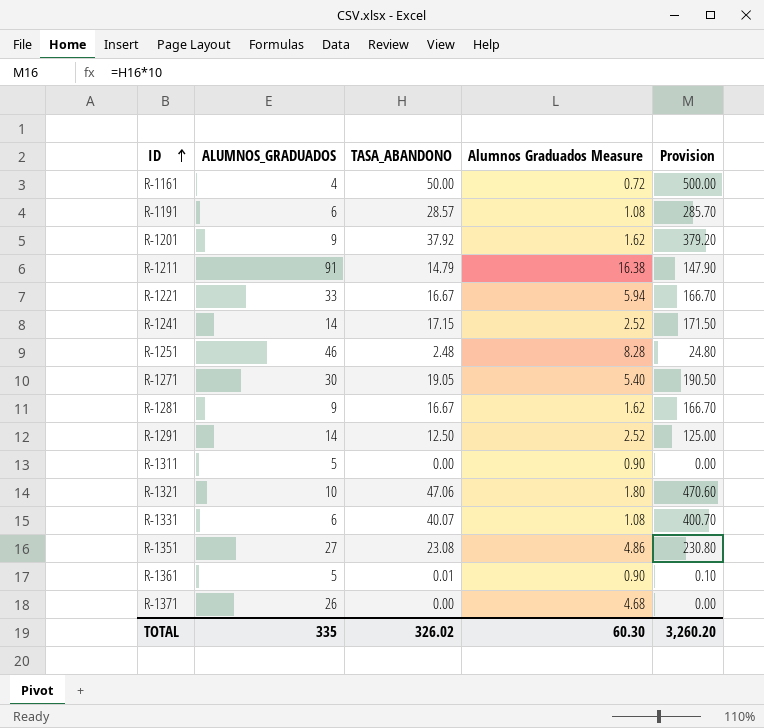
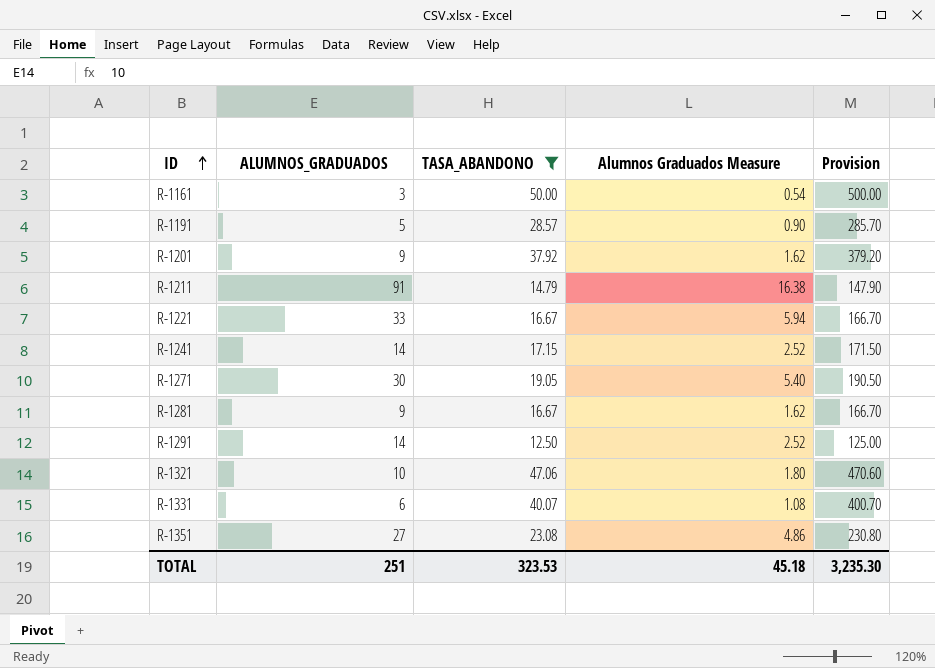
filter: none -> TASA_ABANDONO >= 12.50
R-1161 | ALUMNOS_GRADUADOS: 4 -> 3
R-1161 | Alumnos Graduados Measure: 0.72 -> 0.54
R-1191 | ALUMNOS_GRADUADOS: 6 -> 5
R-1191 | Alumnos Graduados Measure: 1.08 -> 0.90
TOTAL | ALUMNOS_GRADUADOS: 335 -> 251
TOTAL | TASA_ABANDONO: 326.02 -> 323.53
TOTAL | Alumnos Graduados Measure: 60.30 -> 45.18
TOTAL | Provision: 3,260.20 -> 3,235.30

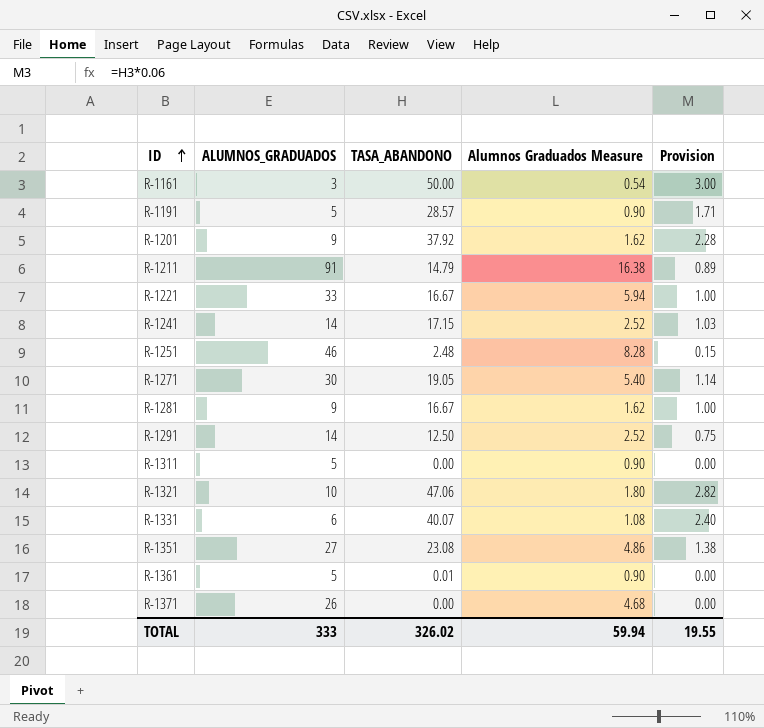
filter: TASA_ABANDONO >= 12.50 -> none
column Provision | formula: [TASA_ABANDONO] * 10 -> [TASA_ABANDONO] * 0.06
TOTAL | ALUMNOS_GRADUADOS: 251 -> 333
TOTAL | TASA_ABANDONO: 323.53 -> 326.02
TOTAL | Alumnos Graduados Measure: 45.18 -> 59.94
TOTAL | Provision: 3,235.30 -> 19.55

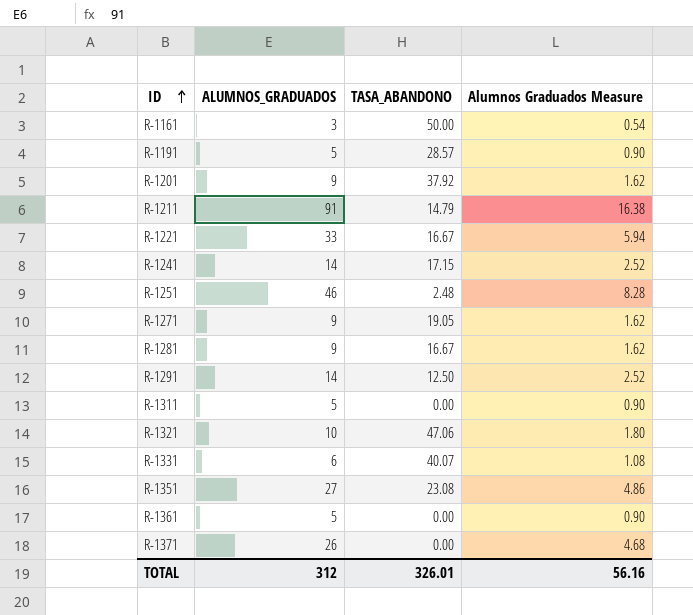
column Provision | formula: [TASA_ABANDONO] * 0.06 -> none
R-1271 | ALUMNOS_GRADUADOS: 30 -> 9
R-1271 | Alumnos Graduados Measure: 5.40 -> 1.62
R-1361 | TASA_ABANDONO: 0.01 -> 0.00
TOTAL | ALUMNOS_GRADUADOS: 333 -> 312
TOTAL | TASA_ABANDONO: 326.02 -> 326.01
TOTAL | Alumnos Graduados Measure: 59.94 -> 56.16

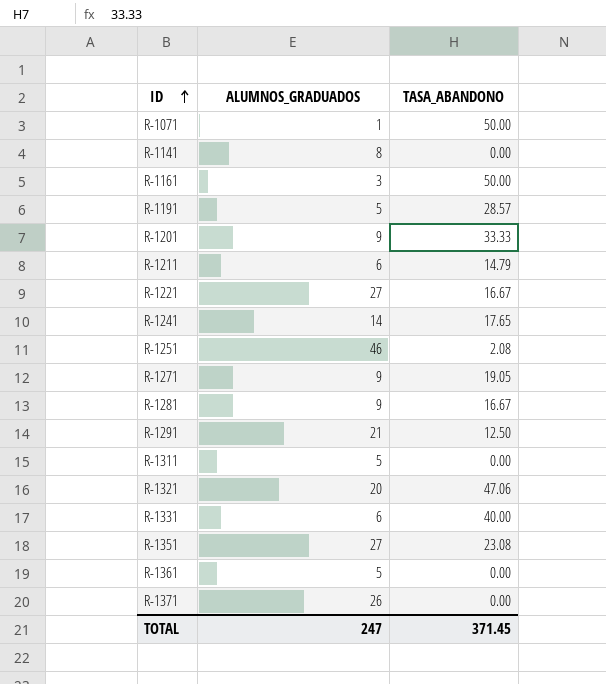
column Alumnos Graduados Measure | formula: [ALUMNOS_GRADUADOS] * 0.18 -> none
row R-1071: none -> 1 | 50.00
row R-1141: none -> 8 | 0.00
R-1201 | TASA_ABANDONO: 37.92 -> 33.33
R-1211 | ALUMNOS_GRADUADOS: 91 -> 6
R-1221 | ALUMNOS_GRADUADOS: 33 -> 27
R-1241 | TASA_ABANDONO: 17.15 -> 17.65
R-1251 | TASA_ABANDONO: 2.48 -> 2.08
R-1291 | ALUMNOS_GRADUADOS: 14 -> 21
R-1321 | ALUMNOS_GRADUADOS: 10 -> 20
R-1331 | TASA_ABANDONO: 40.07 -> 40.00
TOTAL | ALUMNOS_GRADUADOS: 312 -> 247
TOTAL | TASA_ABANDONO: 326.01 -> 371.45

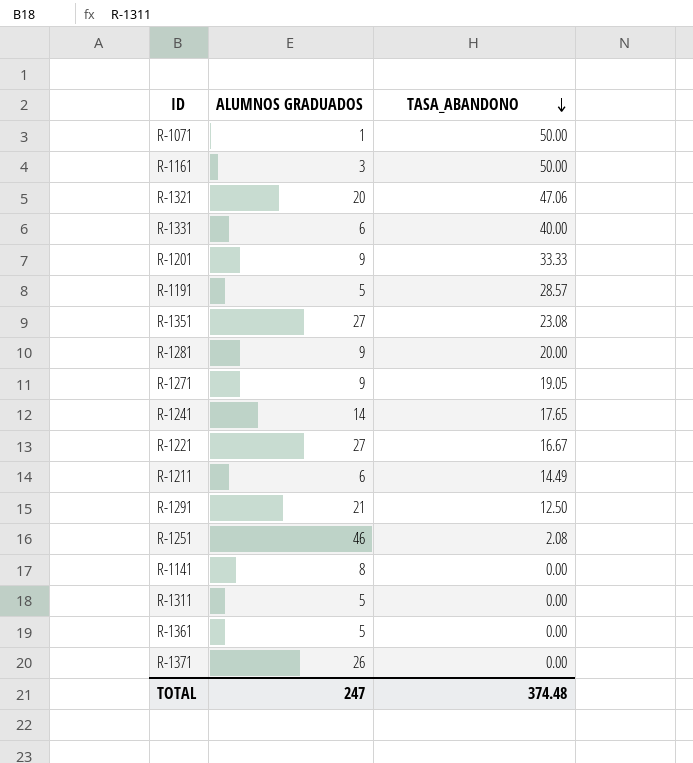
row order: ID ascending -> TASA_ABANDONO descending
column name: ALUMNOS_GRADUADOS -> ALUMNOS GRADUADOS
R-1281 | TASA_ABANDONO: 16.67 -> 20.00
R-1211 | TASA_ABANDONO: 14.79 -> 14.49
TOTAL | TASA_ABANDONO: 371.45 -> 374.48

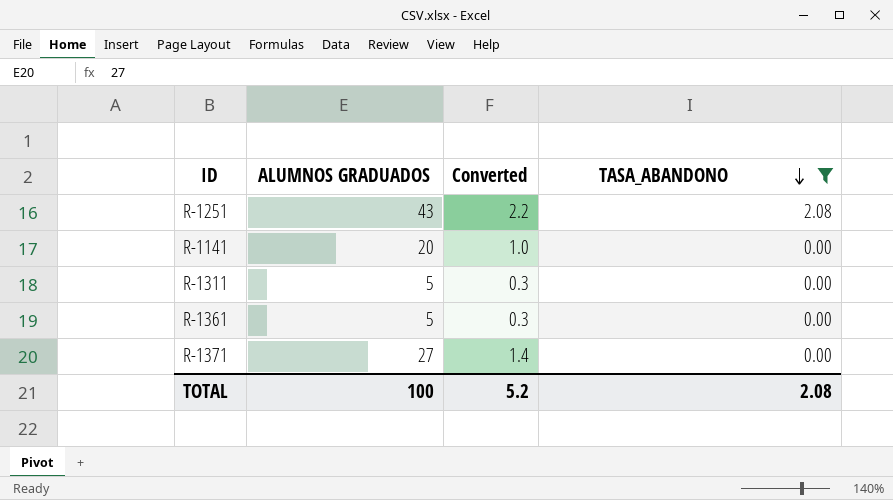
filter: none -> TASA_ABANDONO <= 2.08
column Converted | formula: none -> [ALUMNOS GRADUADOS] * 0.05
R-1251 | ALUMNOS GRADUADOS: 46 -> 43
R-1141 | ALUMNOS GRADUADOS: 8 -> 20
R-1371 | ALUMNOS GRADUADOS: 26 -> 27
TOTAL | ALUMNOS GRADUADOS: 247 -> 100
TOTAL | TASA_ABANDONO: 374.48 -> 2.08

